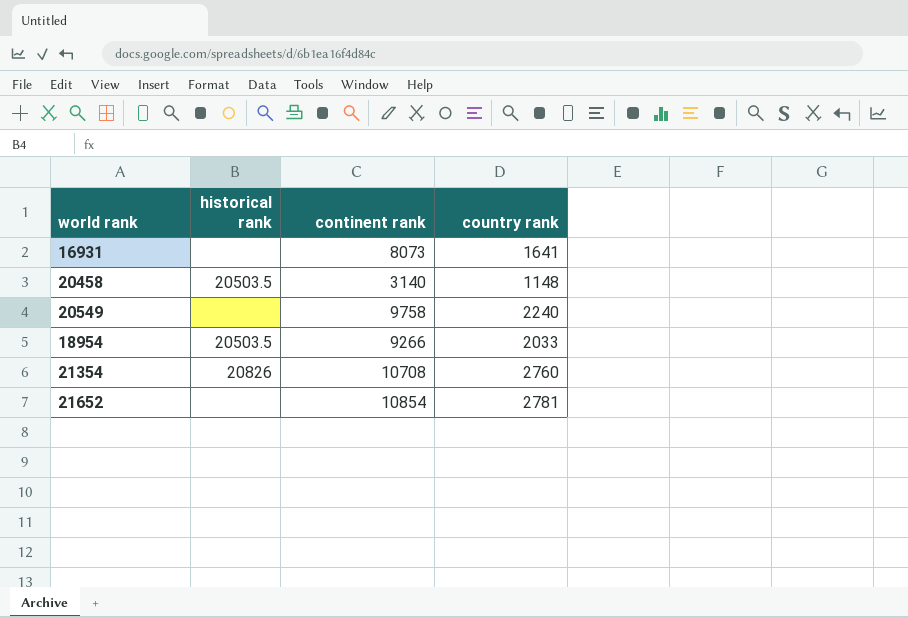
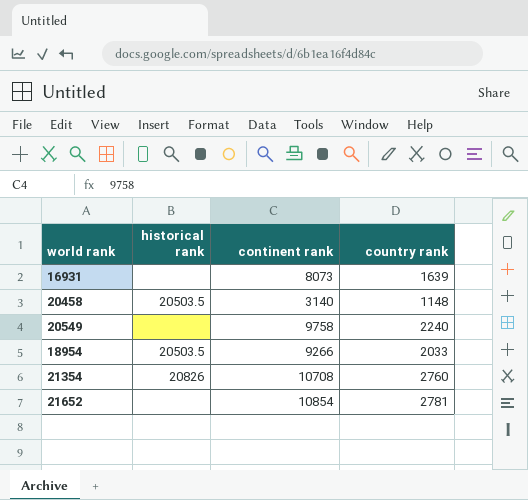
16931 | country rank: 1641 -> 1639

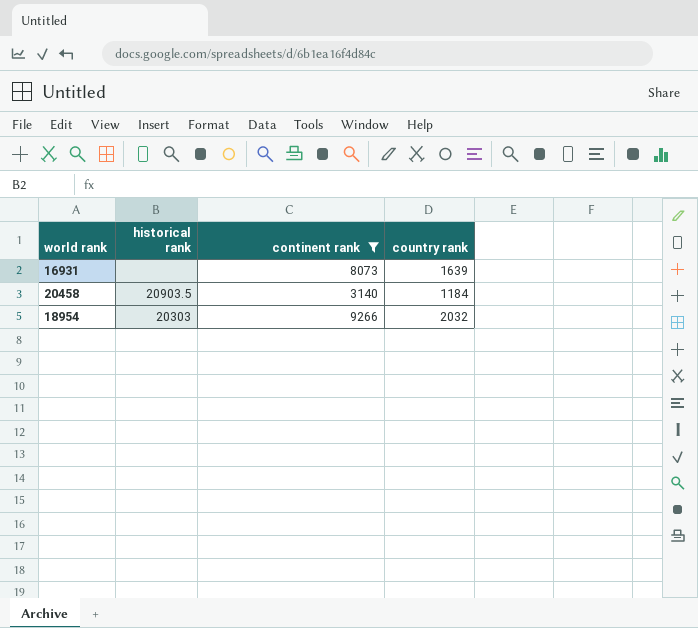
filter: none -> continent rank <= 9266
20458 | historical rank: 20503.5 -> 20903.5
20458 | country rank: 1148 -> 1184
18954 | historical rank: 20503.5 -> 20303
18954 | country rank: 2033 -> 2032

